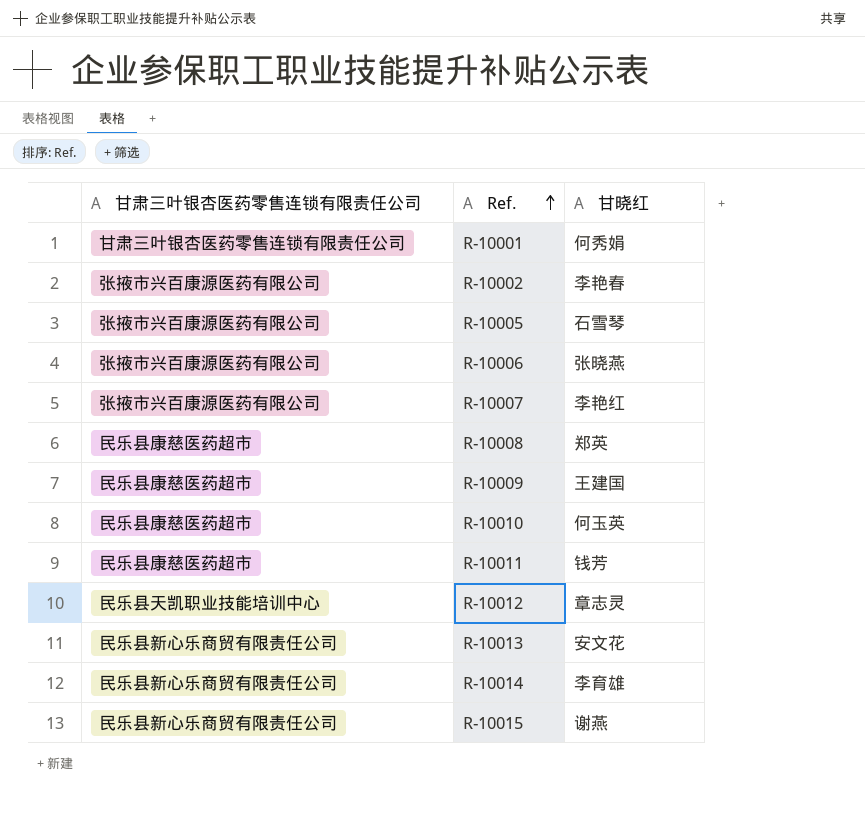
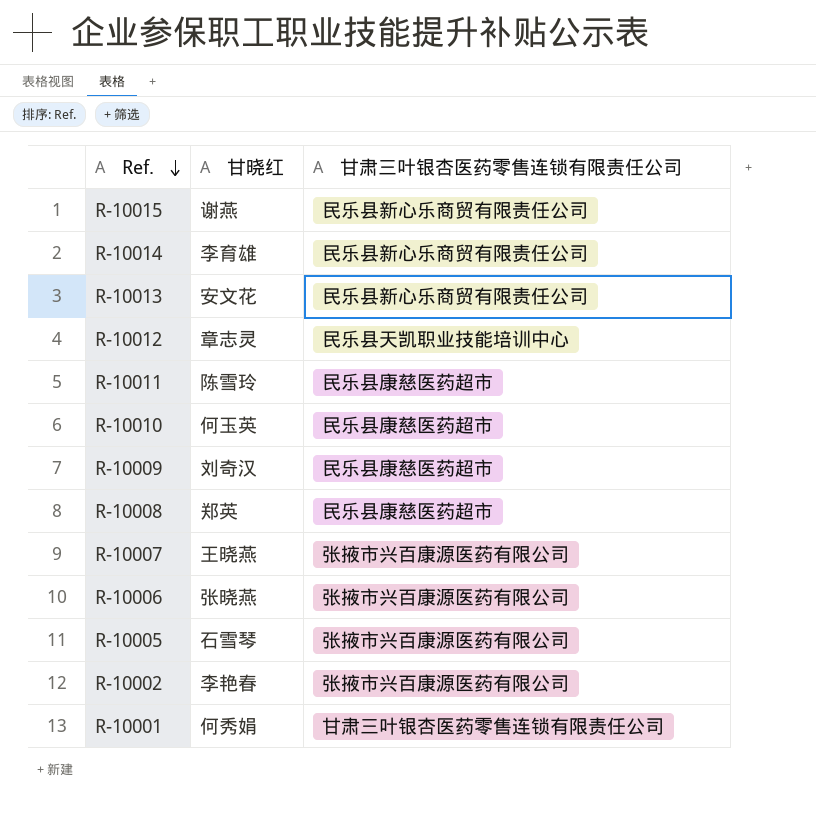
row order: Ref. ascending -> Ref. descending
column 甘肃三叶银杏医药零售连锁有限责任公司 | position: 1 -> 3
R-10011 | 甘晓红: 钱芳 -> 陈雪玲
R-10009 | 甘晓红: 王建国 -> 刘奇汉
R-10007 | 甘晓红: 李艳红 -> 王晓燕

